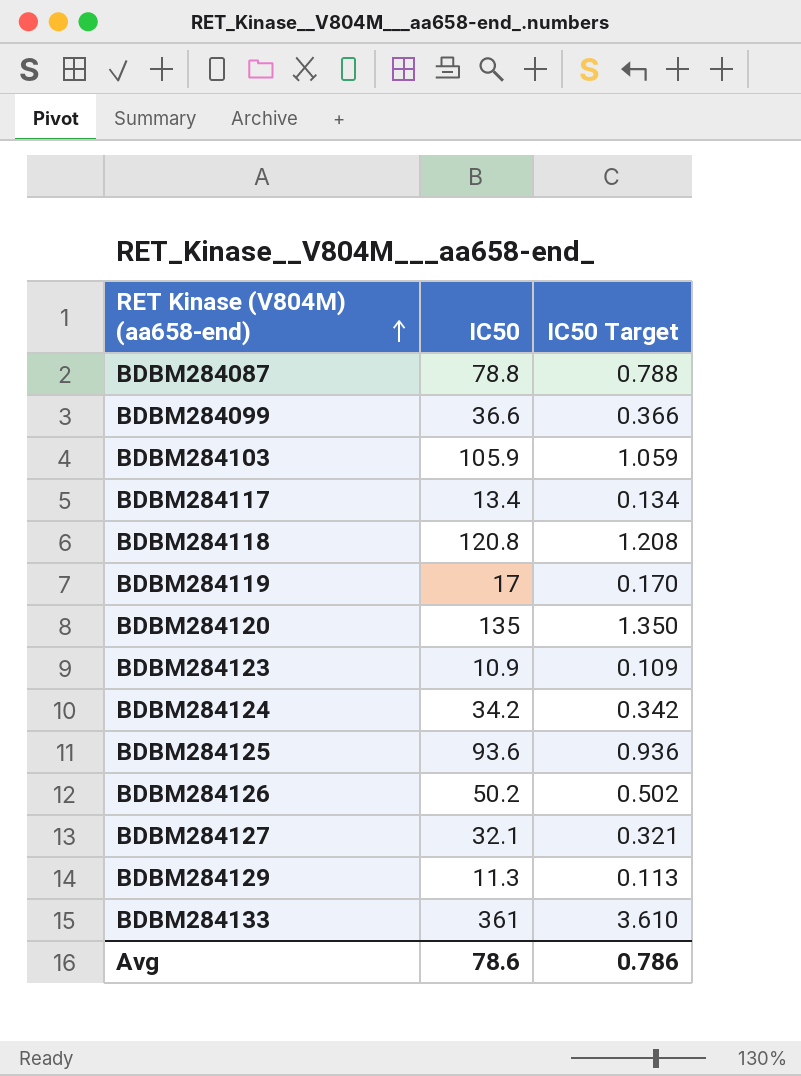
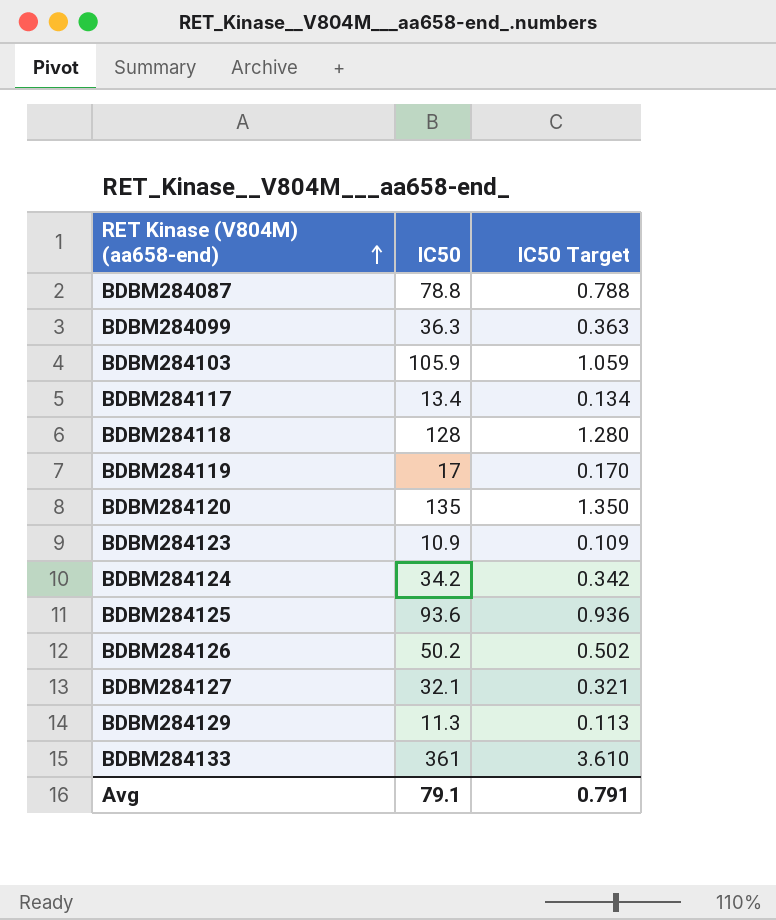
BDBM284099 | IC50: 36.6 -> 36.3
BDBM284099 | IC50 Target: 0.366 -> 0.363
BDBM284118 | IC50: 120.8 -> 128
BDBM284118 | IC50 Target: 1.208 -> 1.280
Avg | IC50: 78.6 -> 79.1
Avg | IC50 Target: 0.786 -> 0.791

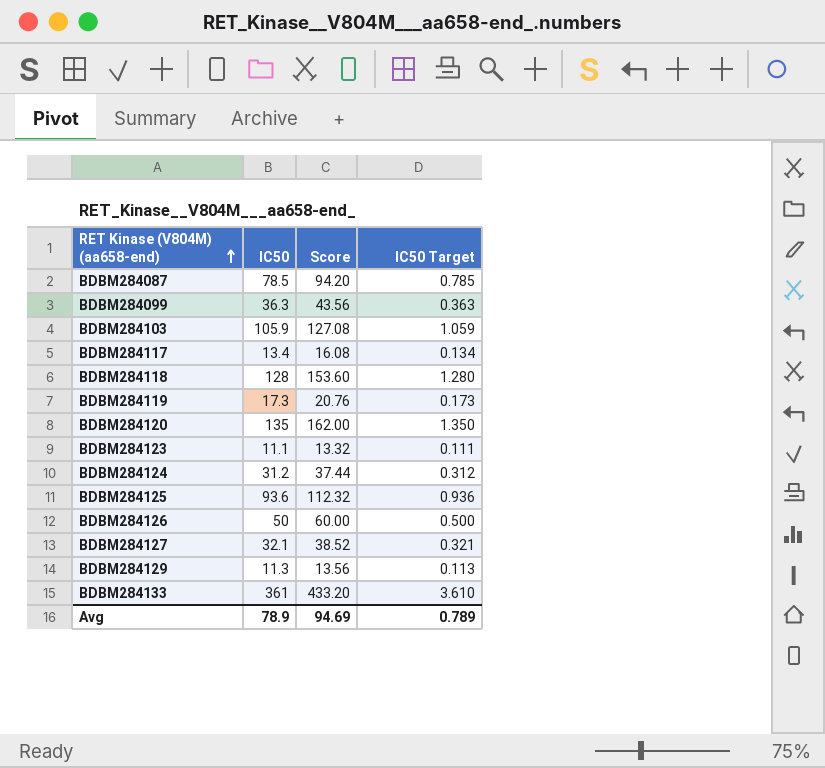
column Score | formula: none -> [IC50] * 1.2
BDBM284087 | IC50: 78.8 -> 78.5
BDBM284087 | IC50 Target: 0.788 -> 0.785
BDBM284119 | IC50: 17 -> 17.3
BDBM284119 | IC50 Target: 0.170 -> 0.173
BDBM284123 | IC50: 10.9 -> 11.1
BDBM284123 | IC50 Target: 0.109 -> 0.111
BDBM284124 | IC50: 34.2 -> 31.2
BDBM284124 | IC50 Target: 0.342 -> 0.312
BDBM284126 | IC50: 50.2 -> 50
BDBM284126 | IC50 Target: 0.502 -> 0.500
Avg | IC50: 79.1 -> 78.9
Avg | IC50 Target: 0.791 -> 0.789

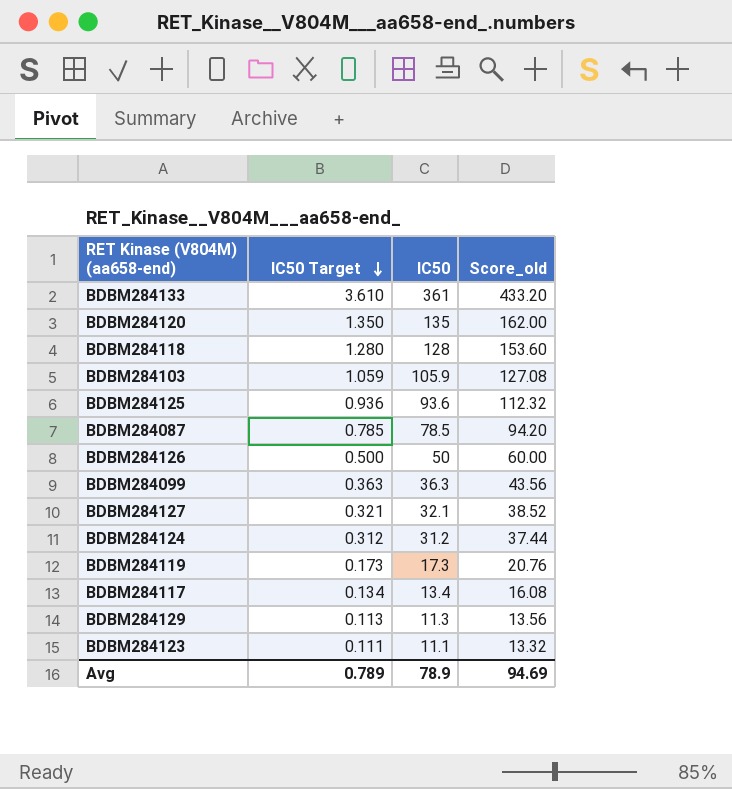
row order: RET Kinase (V804M) (aa658-end) ascending -> IC50 Target descending
column IC50 Target | position: 4 -> 2
column name: Score -> Score_old

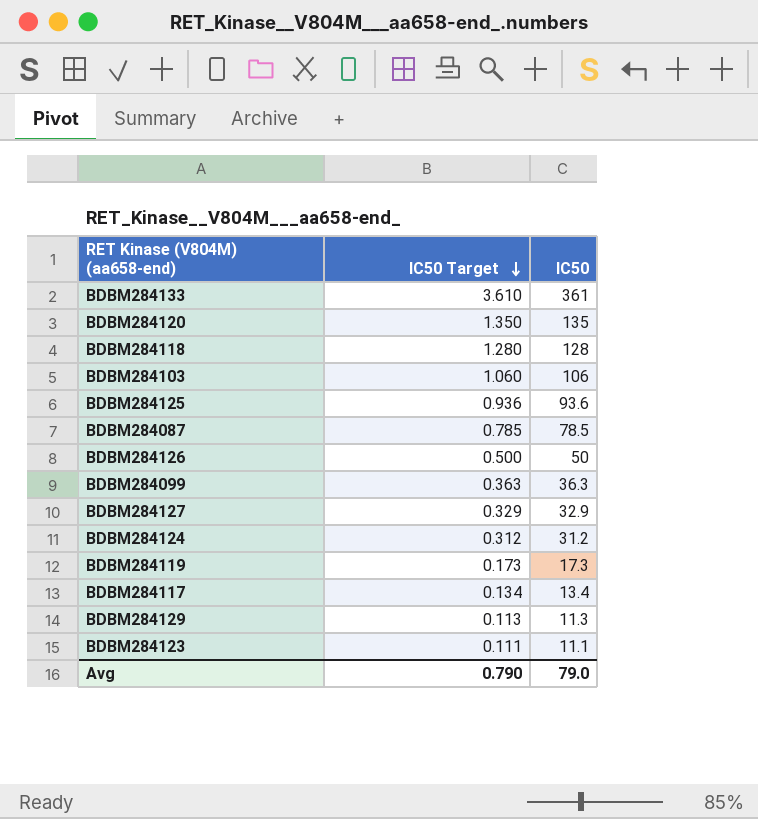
column Score_old | formula: [IC50] * 1.2 -> none
BDBM284103 | IC50 Target: 1.059 -> 1.060
BDBM284103 | IC50: 105.9 -> 106
BDBM284127 | IC50 Target: 0.321 -> 0.329
BDBM284127 | IC50: 32.1 -> 32.9
Avg | IC50 Target: 0.789 -> 0.790
Avg | IC50: 78.9 -> 79.0

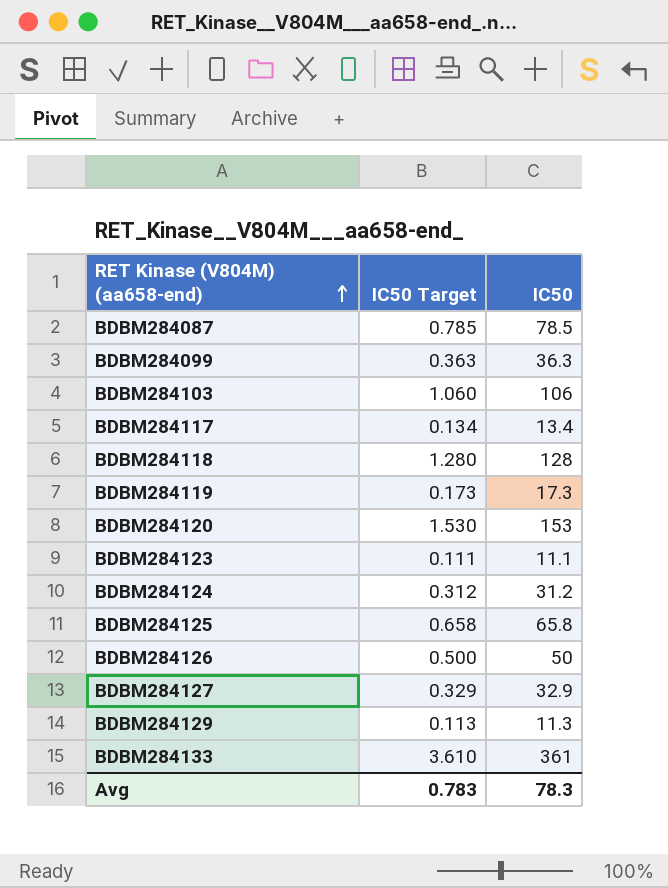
row order: IC50 Target descending -> RET Kinase (V804M) (aa658-end) ascending
BDBM284120 | IC50 Target: 1.350 -> 1.530
BDBM284120 | IC50: 135 -> 153
BDBM284125 | IC50 Target: 0.936 -> 0.658
BDBM284125 | IC50: 93.6 -> 65.8
Avg | IC50 Target: 0.790 -> 0.783
Avg | IC50: 79.0 -> 78.3

